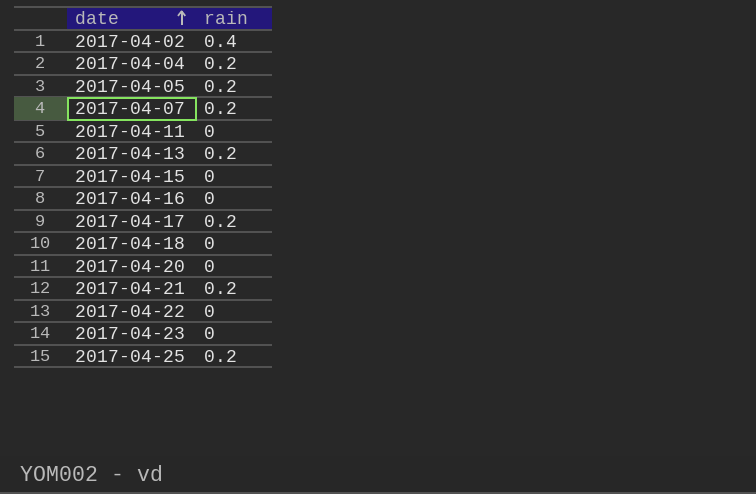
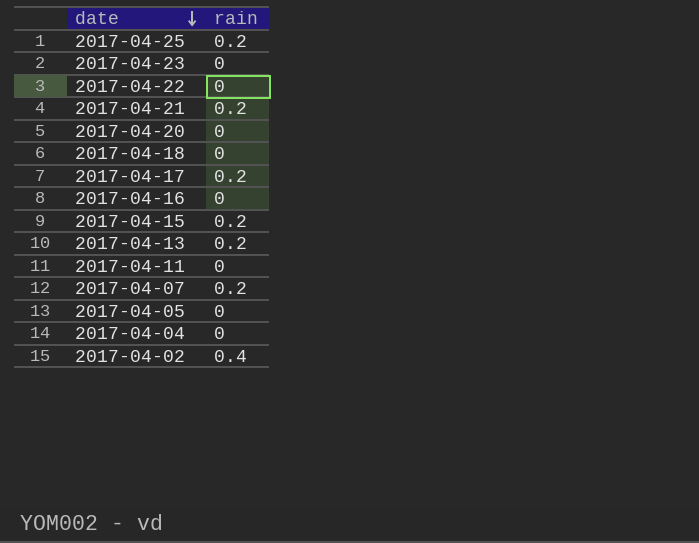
row order: date ascending -> date descending
2017-04-15 | rain: 0 -> 0.2
2017-04-05 | rain: 0.2 -> 0
2017-04-04 | rain: 0.2 -> 0

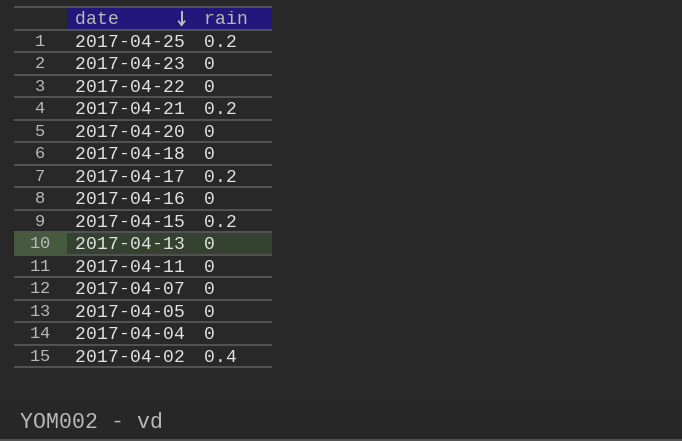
2017-04-13 | rain: 0.2 -> 0
2017-04-07 | rain: 0.2 -> 0

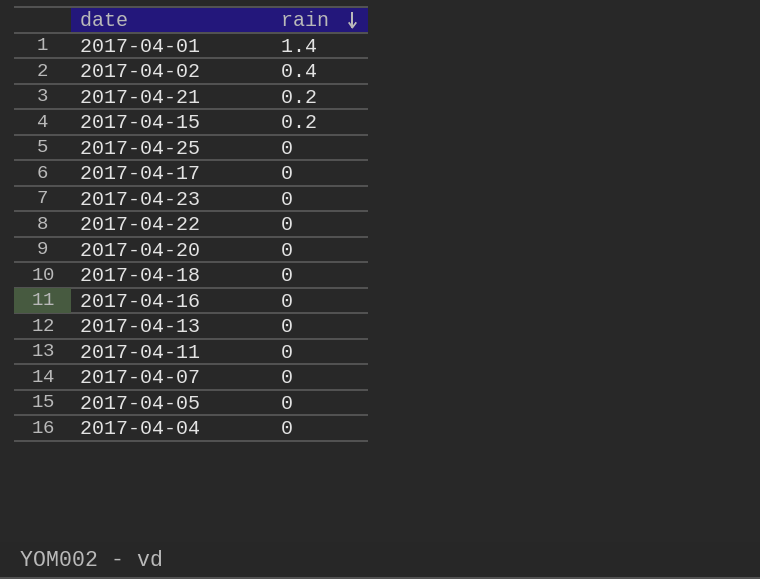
row order: date descending -> rain descending
row 2017-04-01: none -> 1.4
2017-04-25 | rain: 0.2 -> 0
2017-04-17 | rain: 0.2 -> 0

